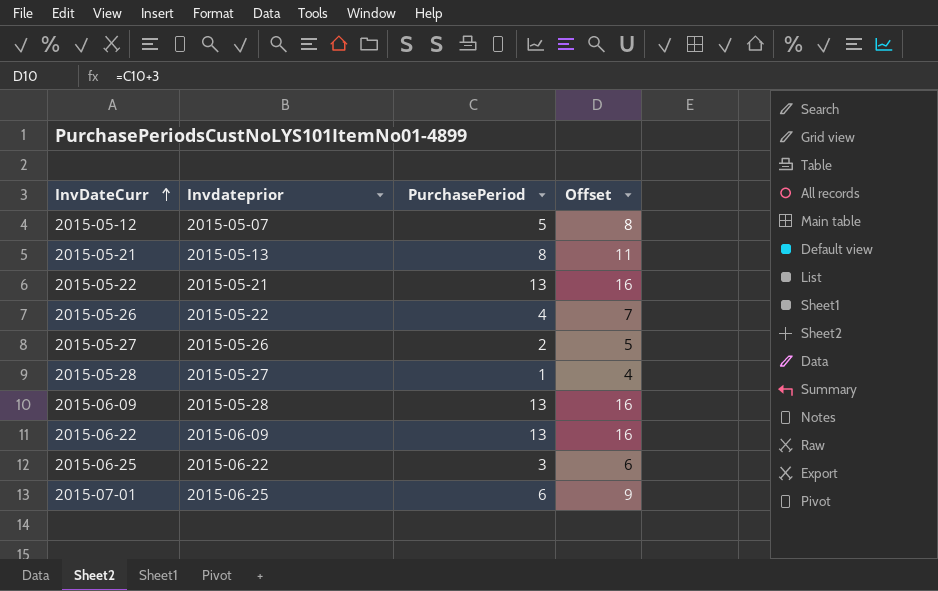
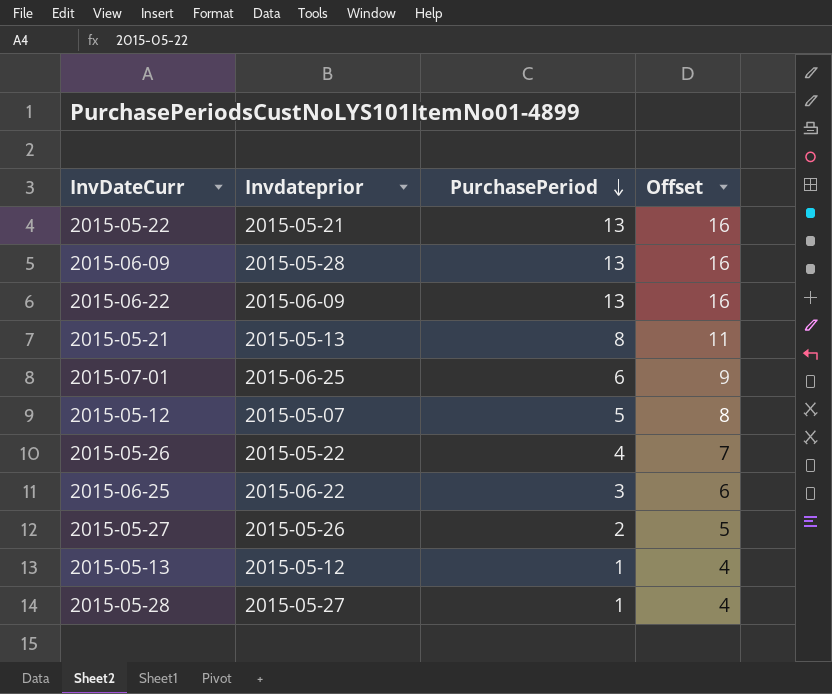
row order: InvDateCurr ascending -> PurchasePeriod descending
row 2015-05-13: none -> 2015-05-12 | 1 | 4

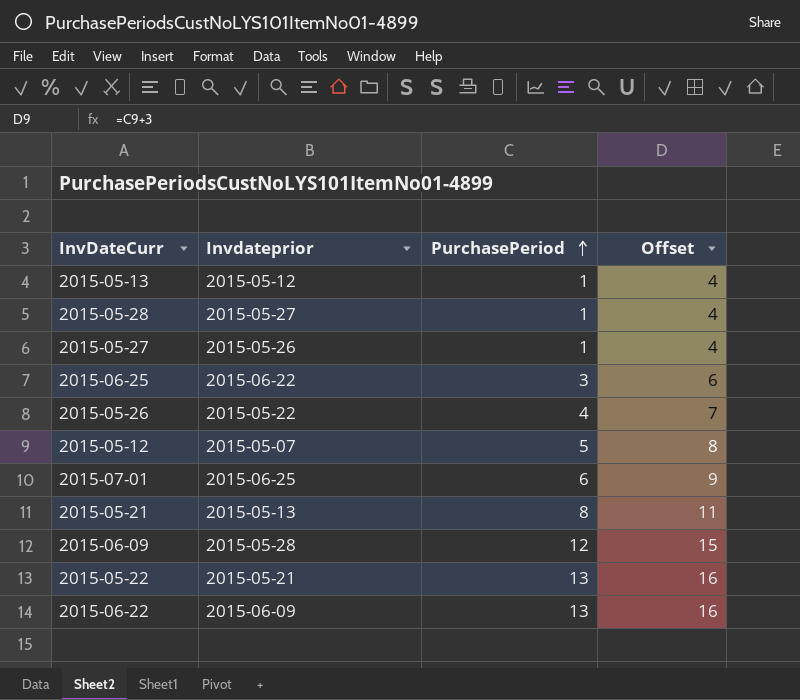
row order: PurchasePeriod descending -> PurchasePeriod ascending
2015-05-27 | PurchasePeriod: 2 -> 1
2015-05-27 | Offset: 5 -> 4
2015-06-09 | PurchasePeriod: 13 -> 12
2015-06-09 | Offset: 16 -> 15

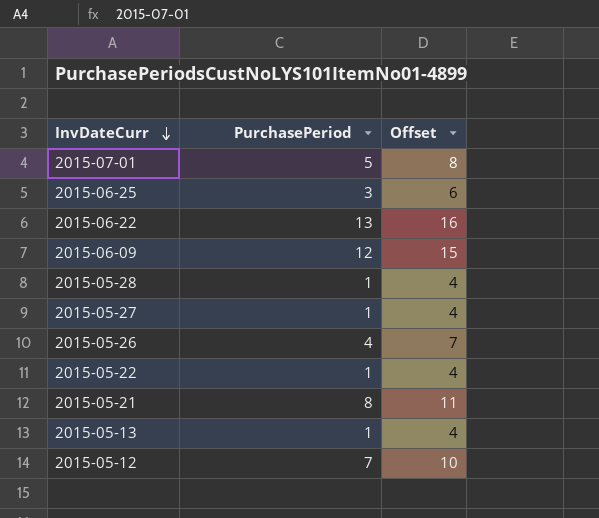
row order: PurchasePeriod ascending -> InvDateCurr descending
column Invdateprior | position: 2 -> none
2015-07-01 | PurchasePeriod: 6 -> 5
2015-07-01 | Offset: 9 -> 8
2015-05-22 | PurchasePeriod: 13 -> 1
2015-05-22 | Offset: 16 -> 4
2015-05-12 | PurchasePeriod: 5 -> 7
2015-05-12 | Offset: 8 -> 10

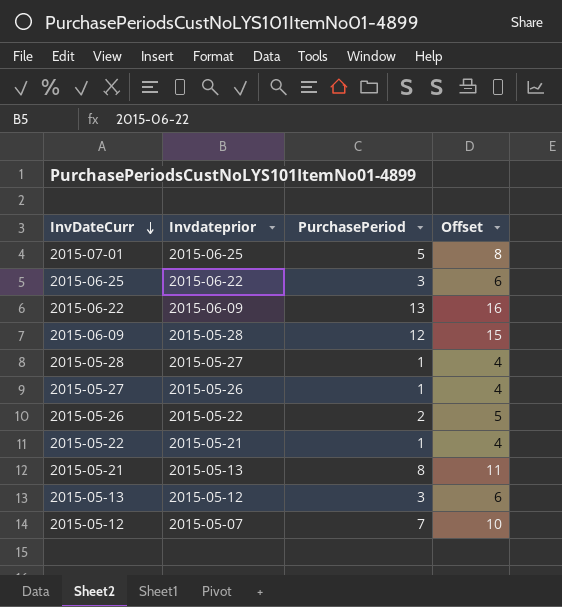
column Invdateprior | position: none -> 2
2015-05-26 | PurchasePeriod: 4 -> 2
2015-05-26 | Offset: 7 -> 5
2015-05-13 | PurchasePeriod: 1 -> 3
2015-05-13 | Offset: 4 -> 6

